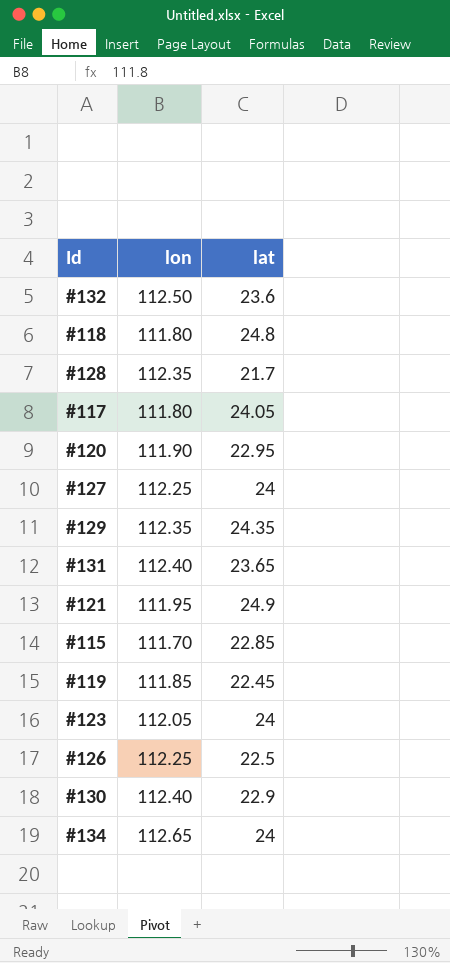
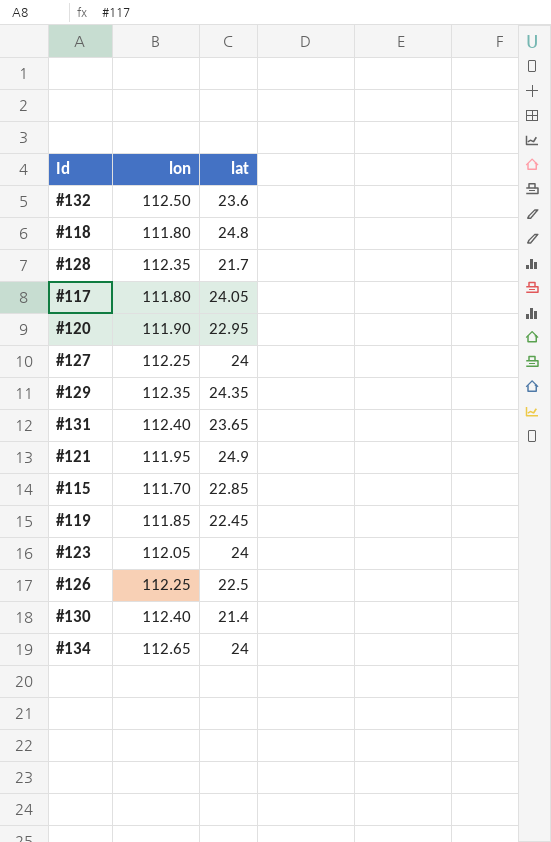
#130 | lat: 22.9 -> 21.4

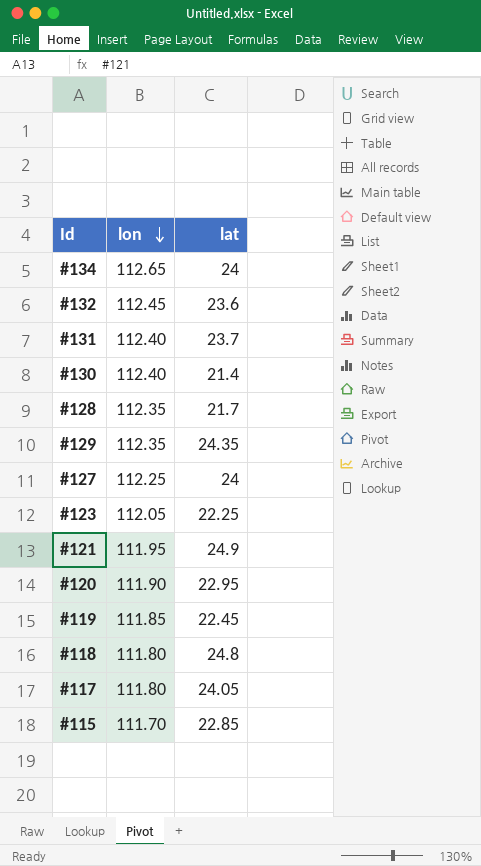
row order: none -> lon descending
row #126: 112.25 | 22.5 -> none
#132 | lon: 112.50 -> 112.45
#131 | lat: 23.65 -> 23.7
#123 | lat: 24 -> 22.25

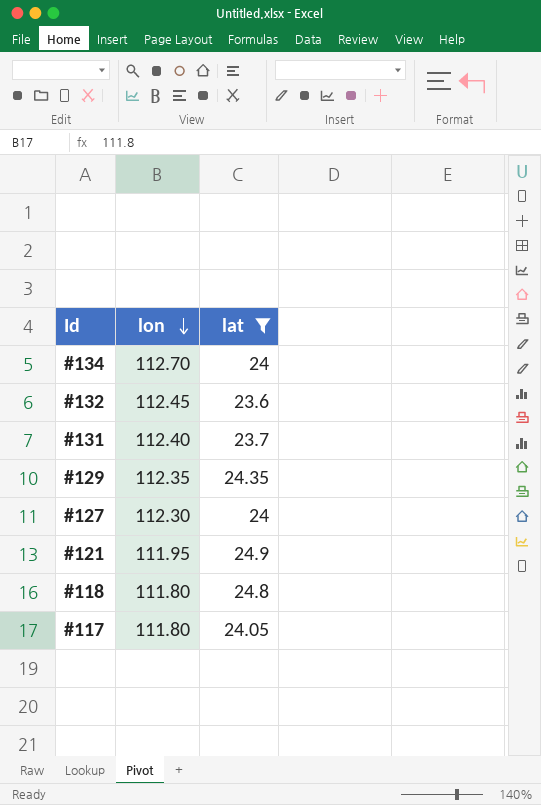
filter: none -> lat >= 23.6
#134 | lon: 112.65 -> 112.70
#127 | lon: 112.25 -> 112.30

